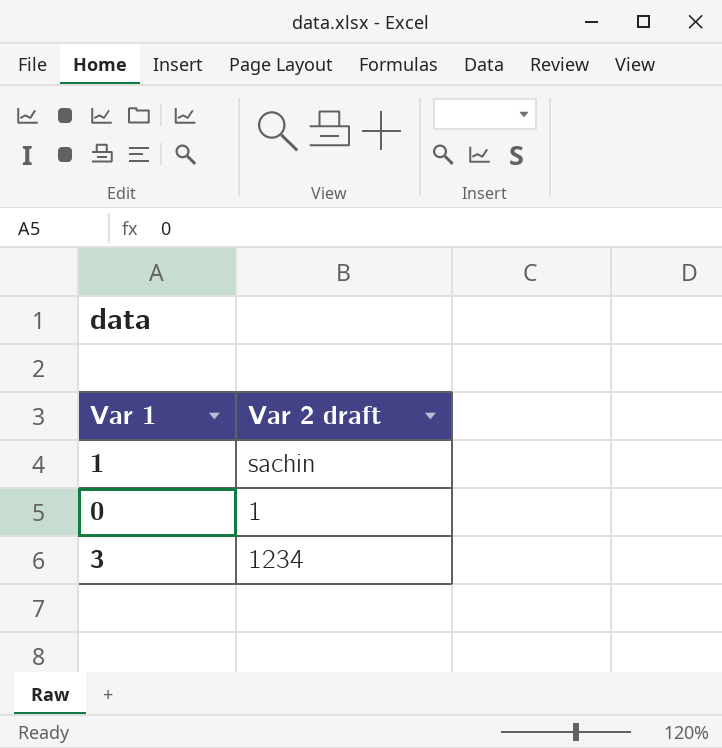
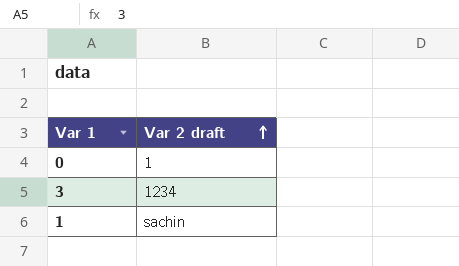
row order: none -> Var 2 draft ascending

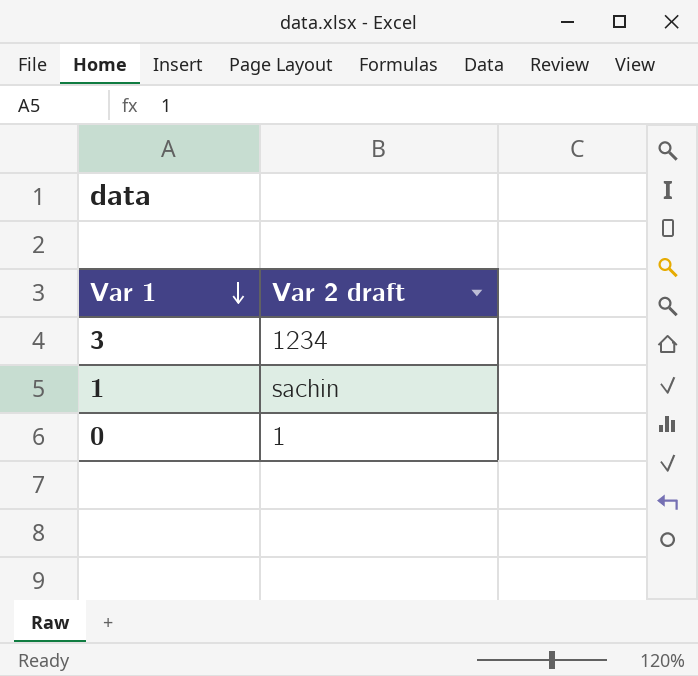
row order: Var 2 draft ascending -> Var 1 descending

